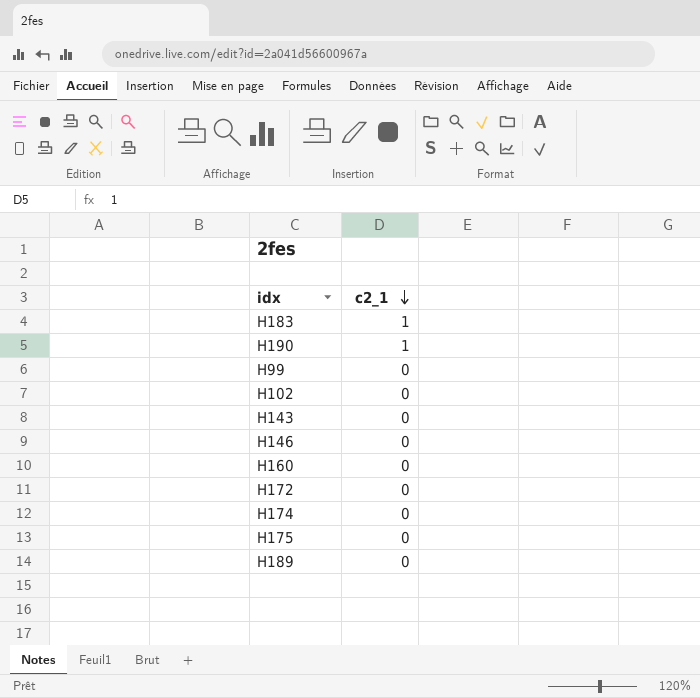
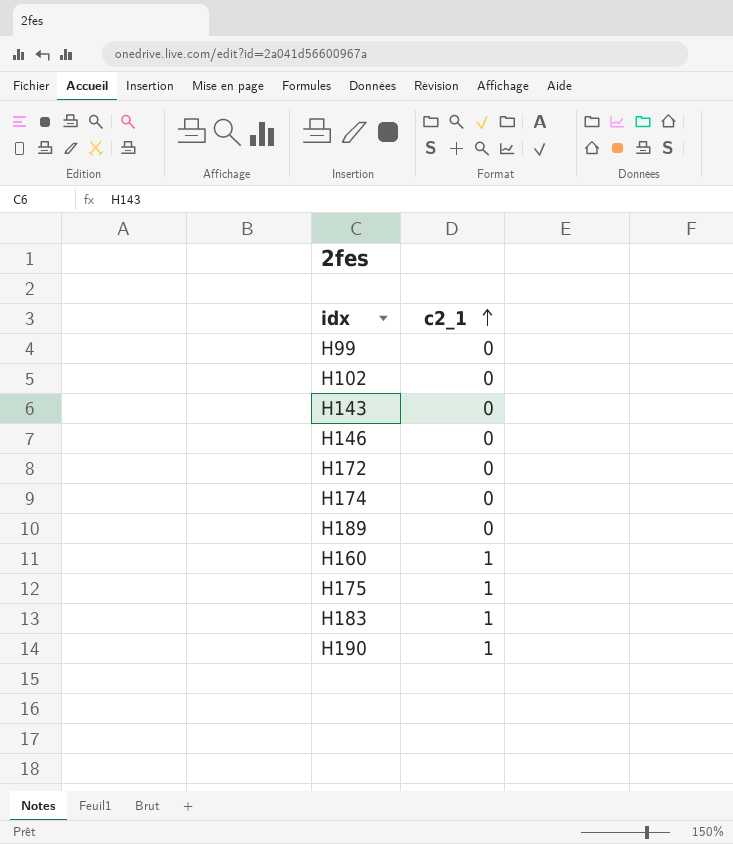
row order: c2_1 descending -> c2_1 ascending
H160 | c2_1: 0 -> 1
H175 | c2_1: 0 -> 1

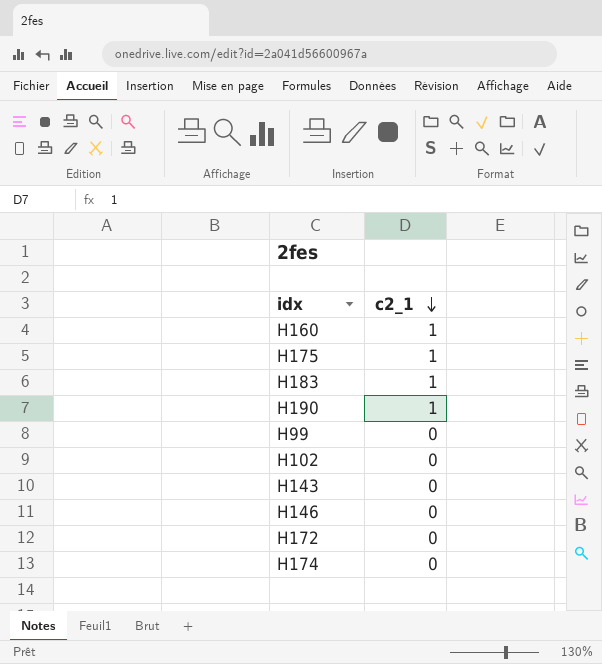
row order: c2_1 ascending -> c2_1 descending
row H189: 0 -> none

